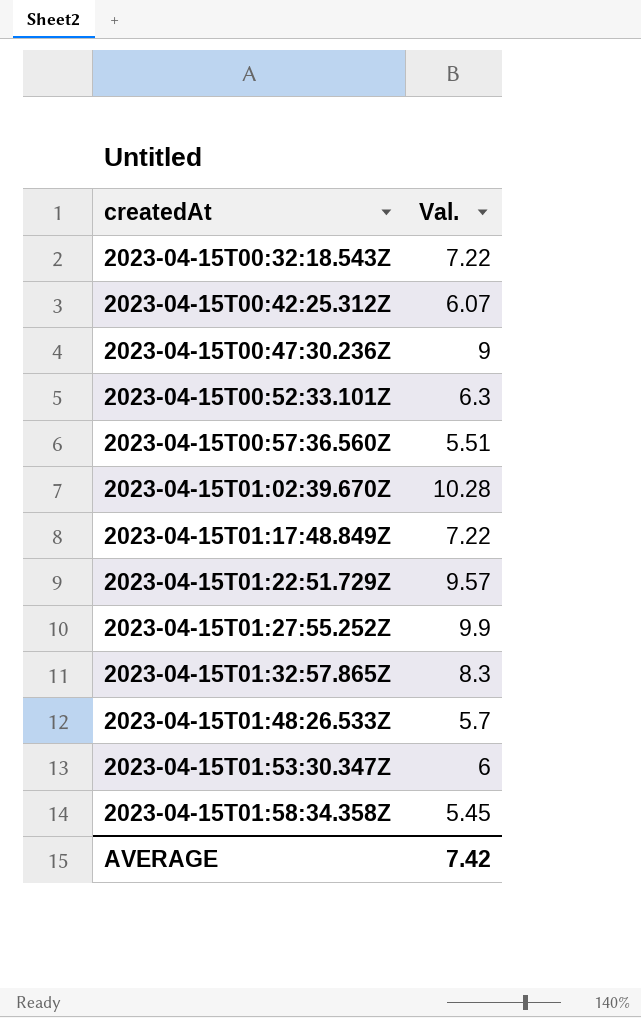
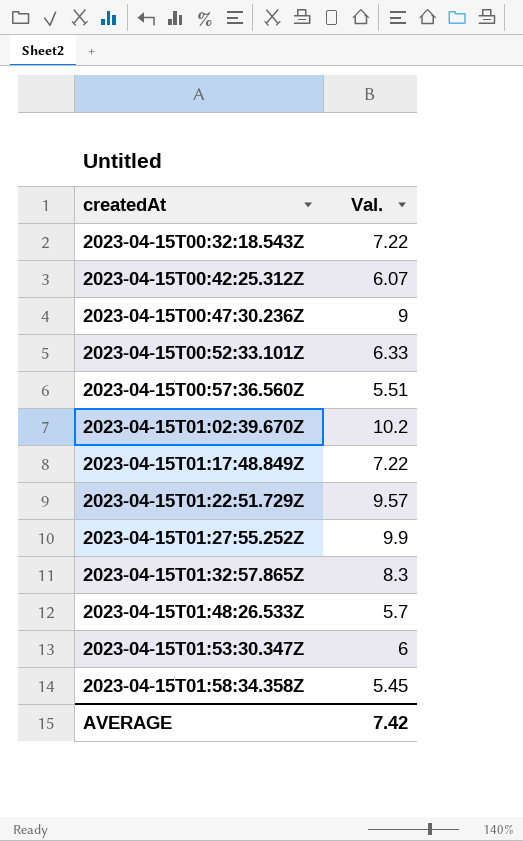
2023-04-15T00:52:33.101Z | Val.: 6.3 -> 6.33
2023-04-15T01:02:39.670Z | Val.: 10.28 -> 10.2

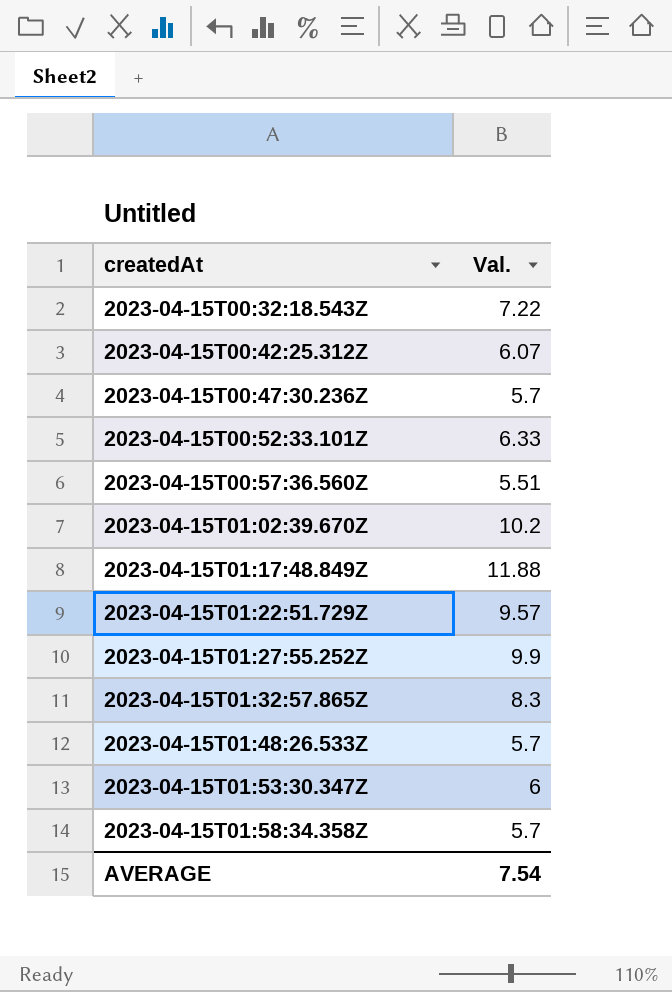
2023-04-15T00:47:30.236Z | Val.: 9 -> 5.7
2023-04-15T01:17:48.849Z | Val.: 7.22 -> 11.88
2023-04-15T01:58:34.358Z | Val.: 5.45 -> 5.7
AVERAGE | Val.: 7.42 -> 7.54

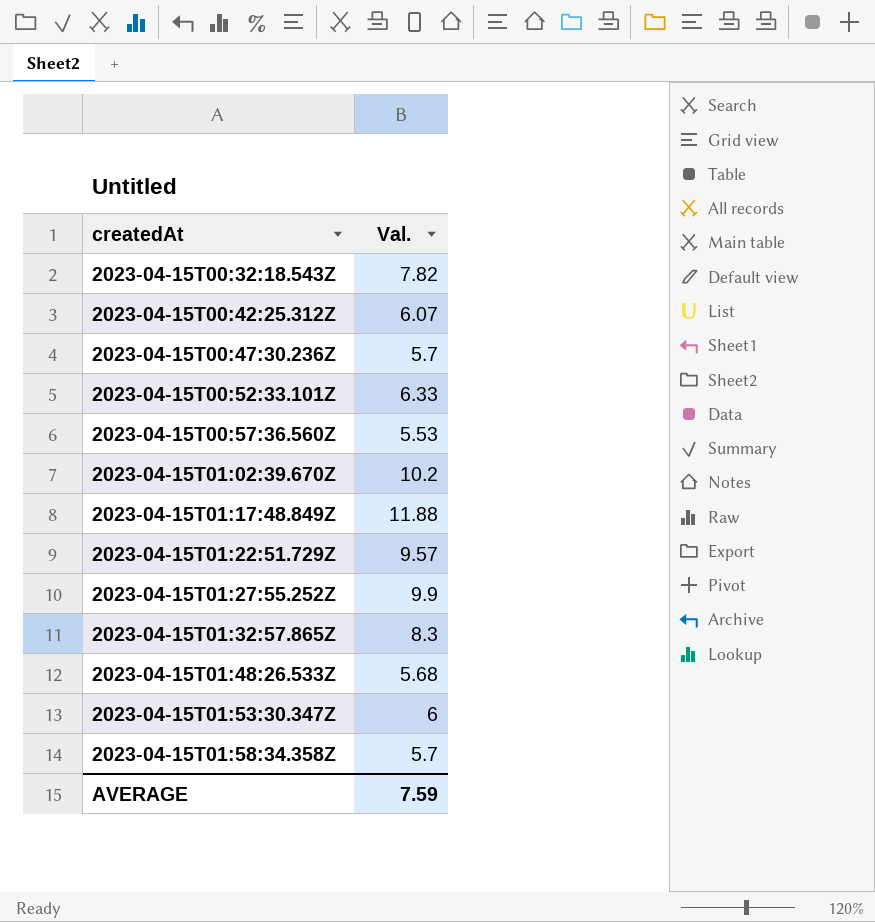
2023-04-15T00:32:18.543Z | Val.: 7.22 -> 7.82
2023-04-15T00:57:36.560Z | Val.: 5.51 -> 5.53
2023-04-15T01:48:26.533Z | Val.: 5.7 -> 5.68
AVERAGE | Val.: 7.54 -> 7.59

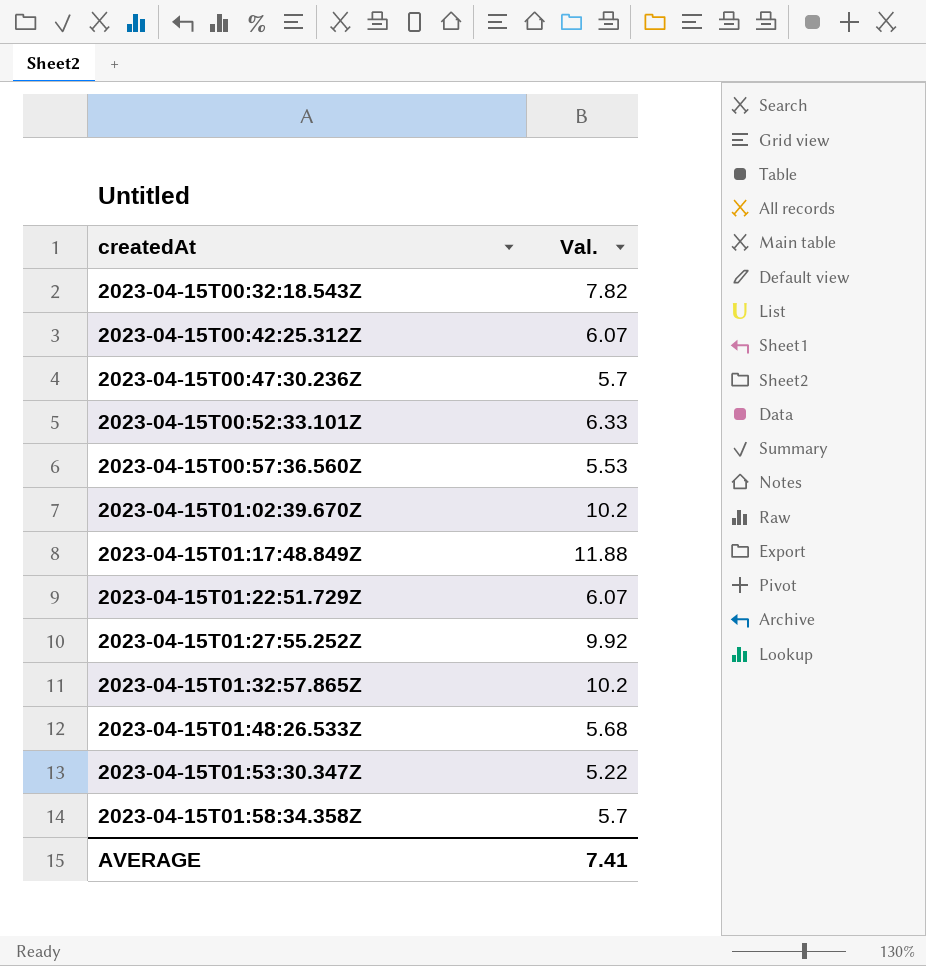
2023-04-15T01:22:51.729Z | Val.: 9.57 -> 6.07
2023-04-15T01:27:55.252Z | Val.: 9.9 -> 9.92
2023-04-15T01:32:57.865Z | Val.: 8.3 -> 10.2
2023-04-15T01:53:30.347Z | Val.: 6 -> 5.22
AVERAGE | Val.: 7.59 -> 7.41

